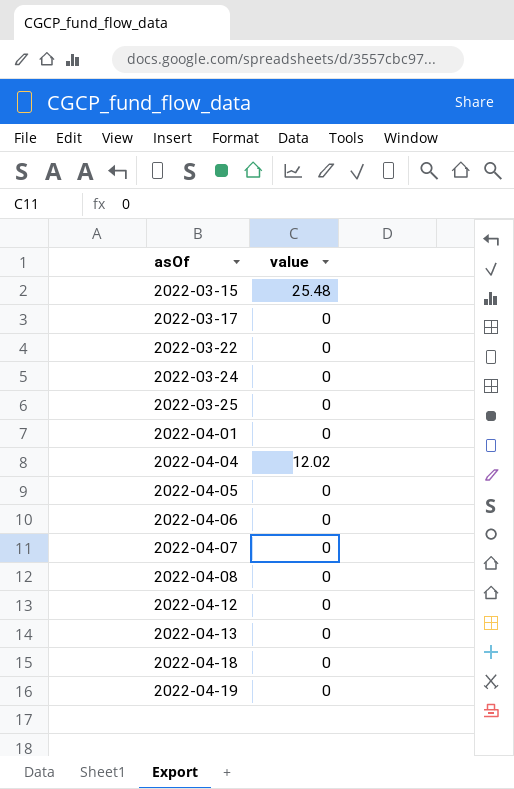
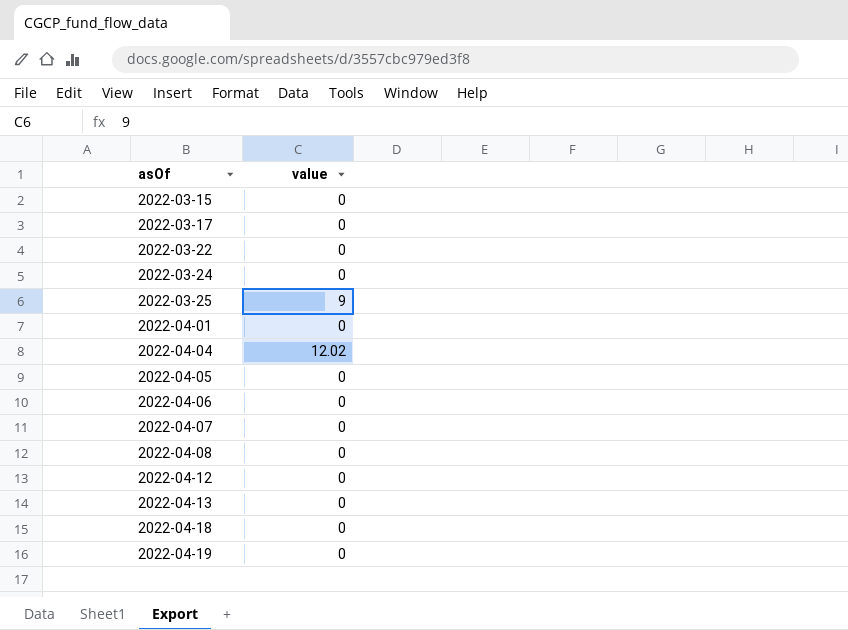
2022-03-15 | value: 25.48 -> 0
2022-03-25 | value: 0 -> 9

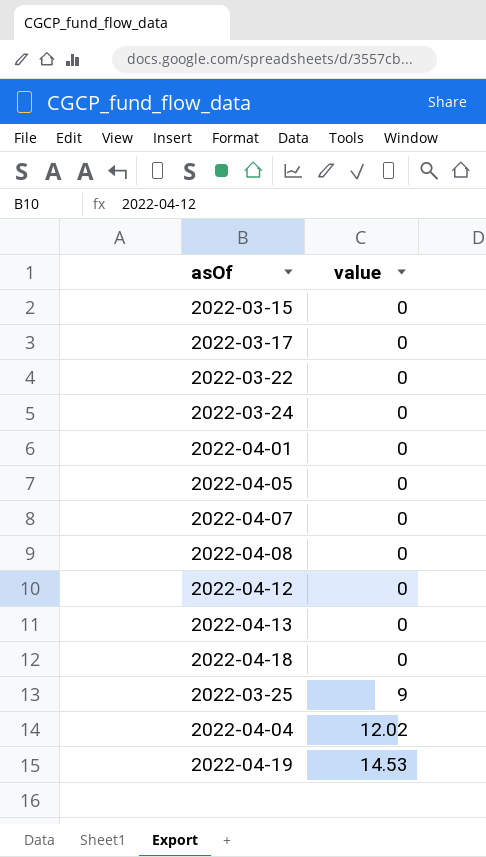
row order: asOf ascending -> value ascending
row 2022-04-06: 0 -> none
2022-04-19 | value: 0 -> 14.53

